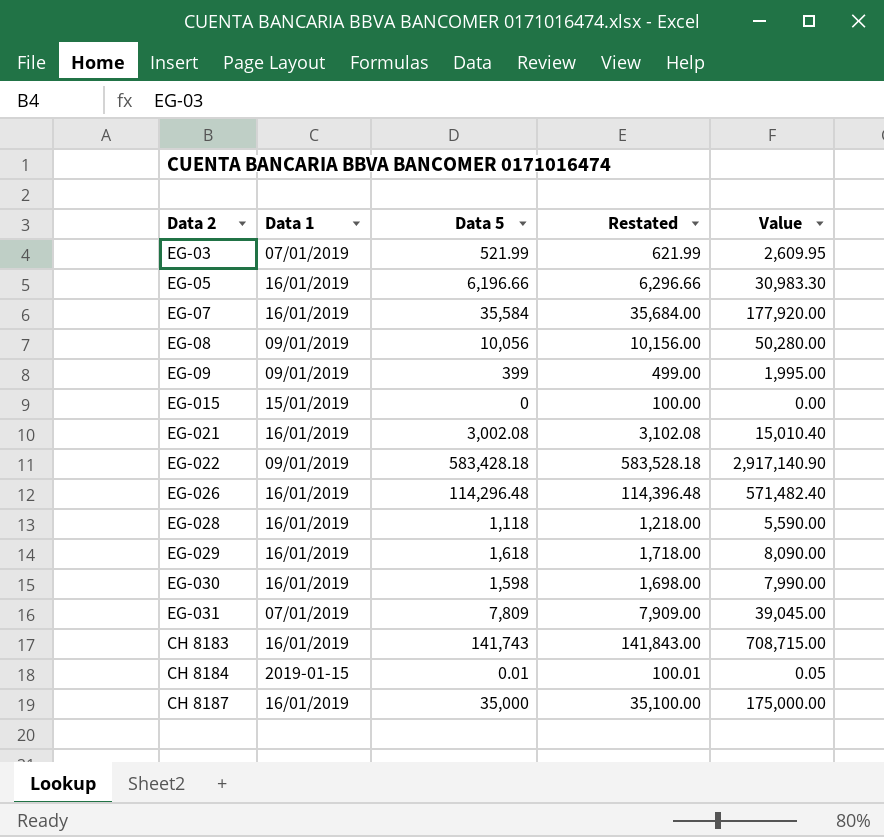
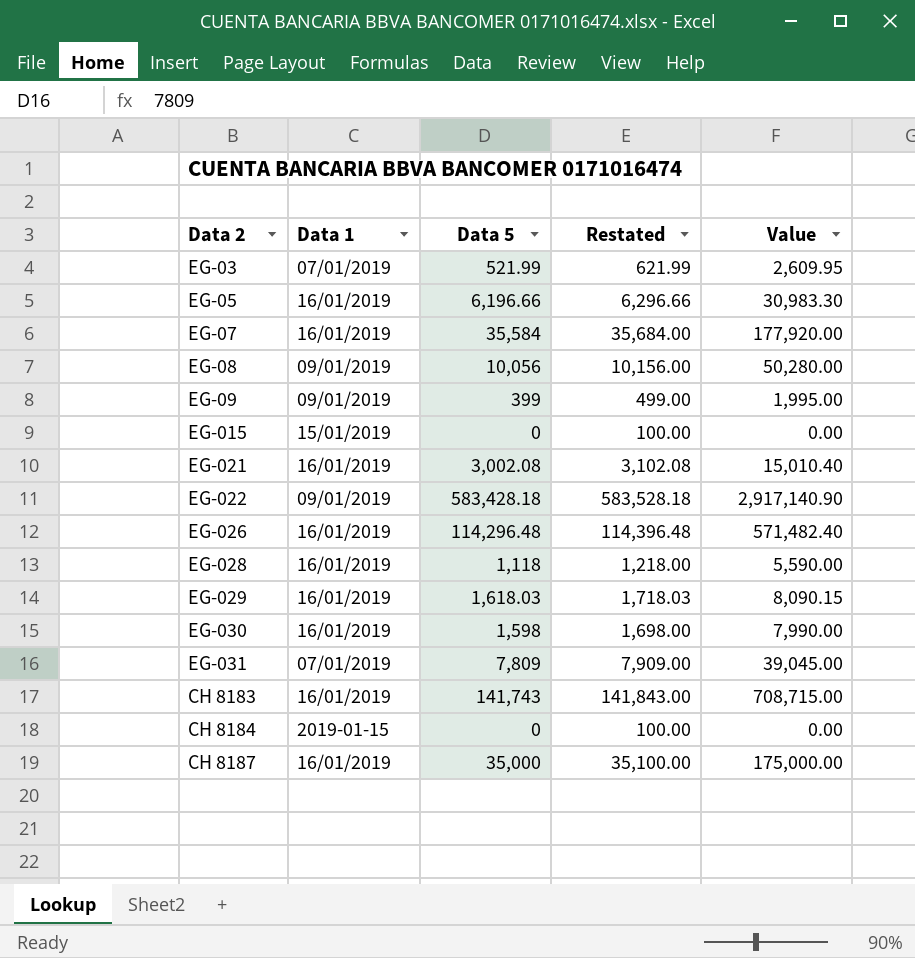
EG-029 | Data 5: 1,618 -> 1,618.03
EG-029 | Restated: 1,718.00 -> 1,718.03
EG-029 | Value: 8,090.00 -> 8,090.15
CH 8184 | Data 5: 0.01 -> 0
CH 8184 | Restated: 100.01 -> 100.00
CH 8184 | Value: 0.05 -> 0.00

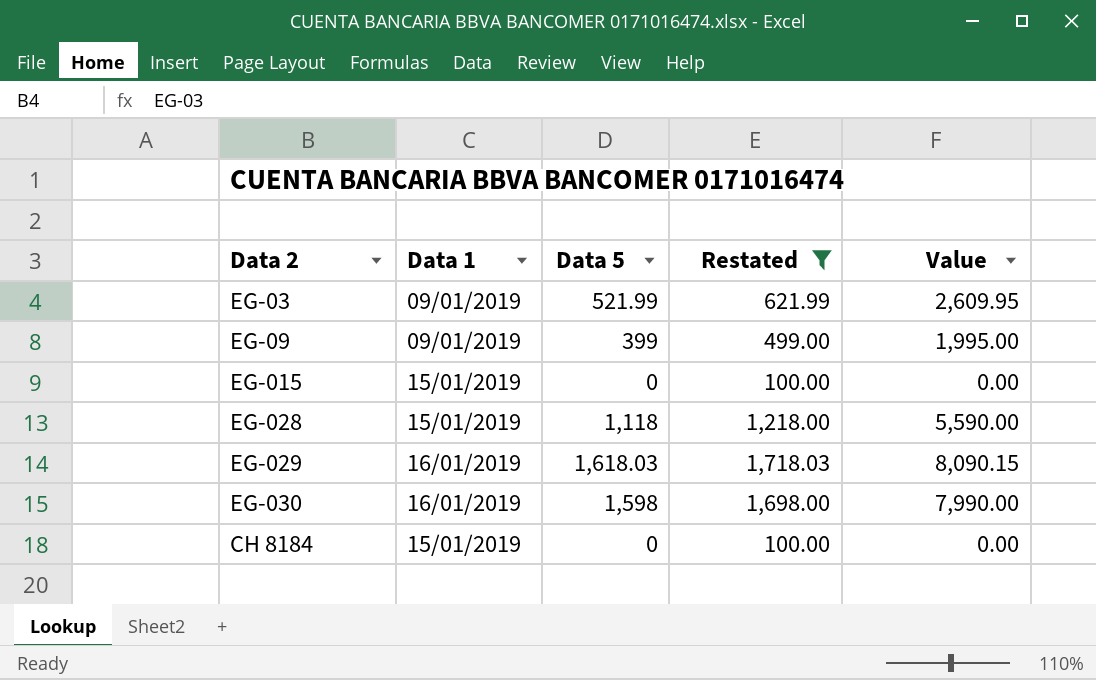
filter: none -> Restated <= 1,718.03
EG-03 | Data 1: 07/01/2019 -> 09/01/2019
EG-028 | Data 1: 16/01/2019 -> 15/01/2019
CH 8184 | Data 1: 2019-01-15 -> 15/01/2019

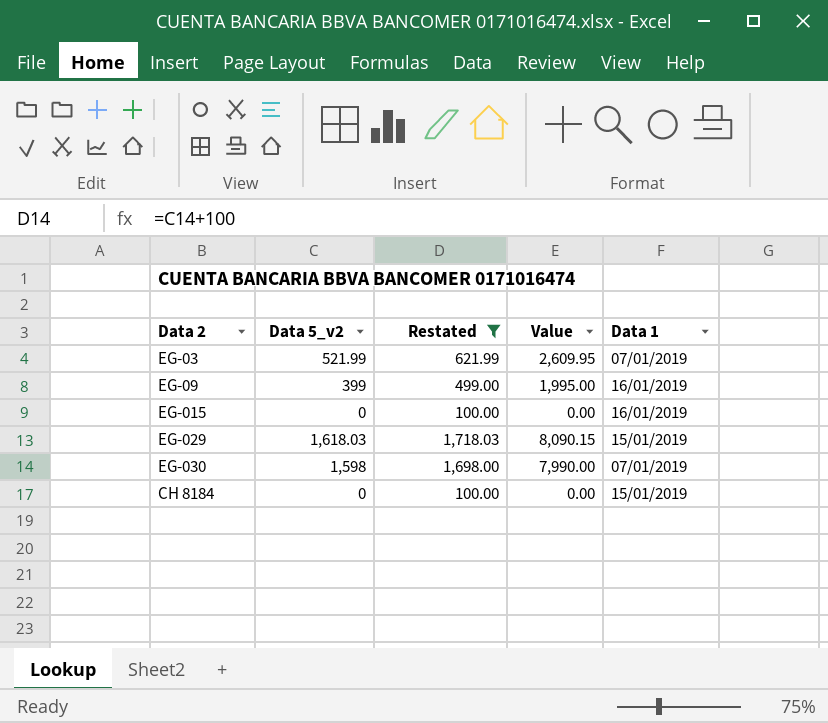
column name: Data 5 -> Data 5_v2
column Data 1 | position: 2 -> 5
row EG-028: 15/01/2019 | 1,118 | 1,218.00 | 5,590.00 -> none
EG-03 | Data 1: 09/01/2019 -> 07/01/2019
EG-09 | Data 1: 09/01/2019 -> 16/01/2019
EG-015 | Data 1: 15/01/2019 -> 16/01/2019
EG-029 | Data 1: 16/01/2019 -> 15/01/2019
EG-030 | Data 1: 16/01/2019 -> 07/01/2019

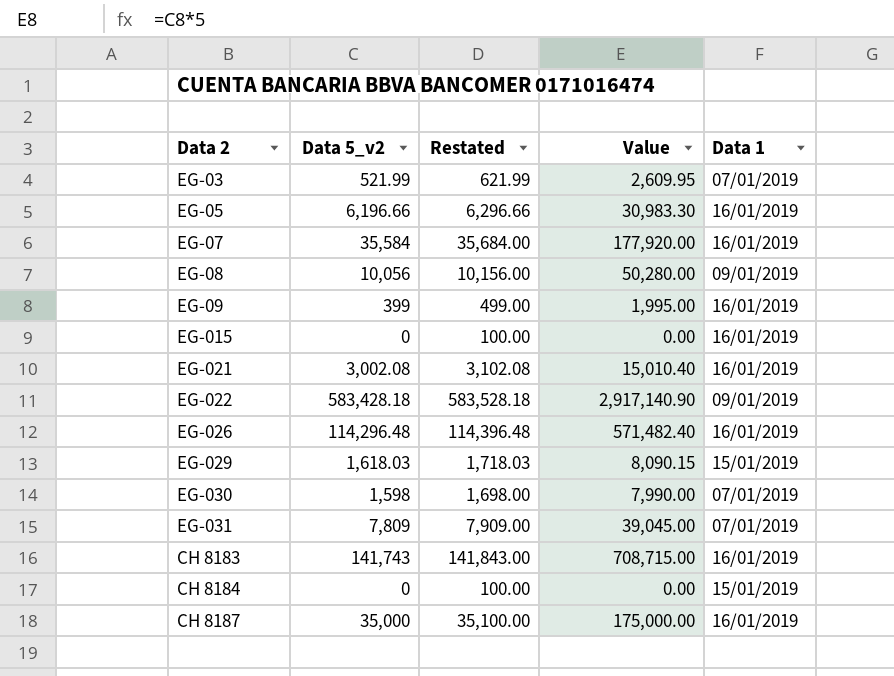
filter: Restated <= 1,718.03 -> none

